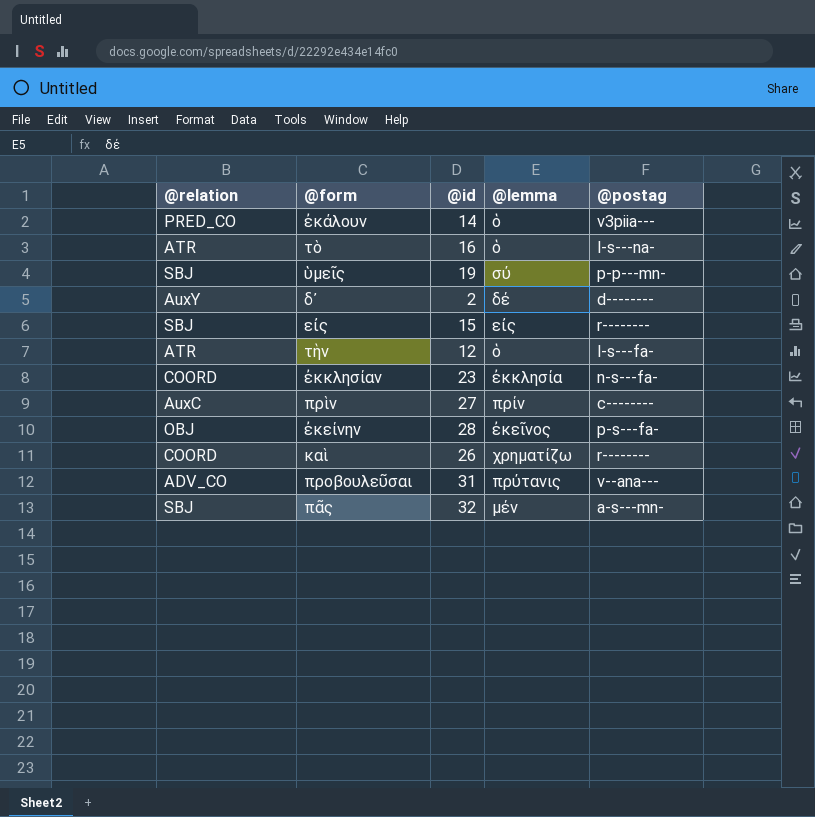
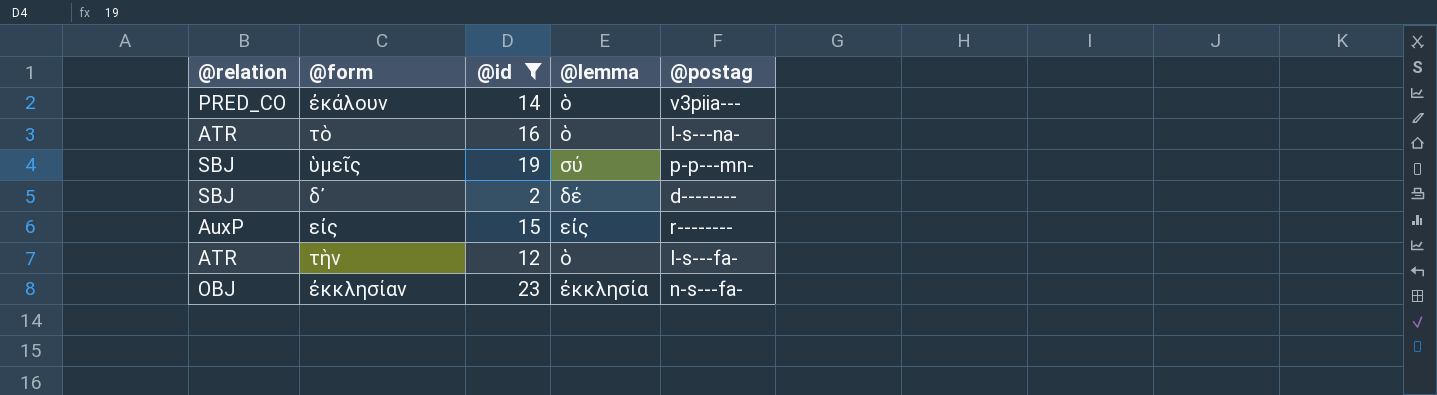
filter: none -> @id <= 23
δ᾽ | @relation: AuxY -> SBJ
εἰς | @relation: SBJ -> AuxP
ἐκκλησίαν | @relation: COORD -> OBJ

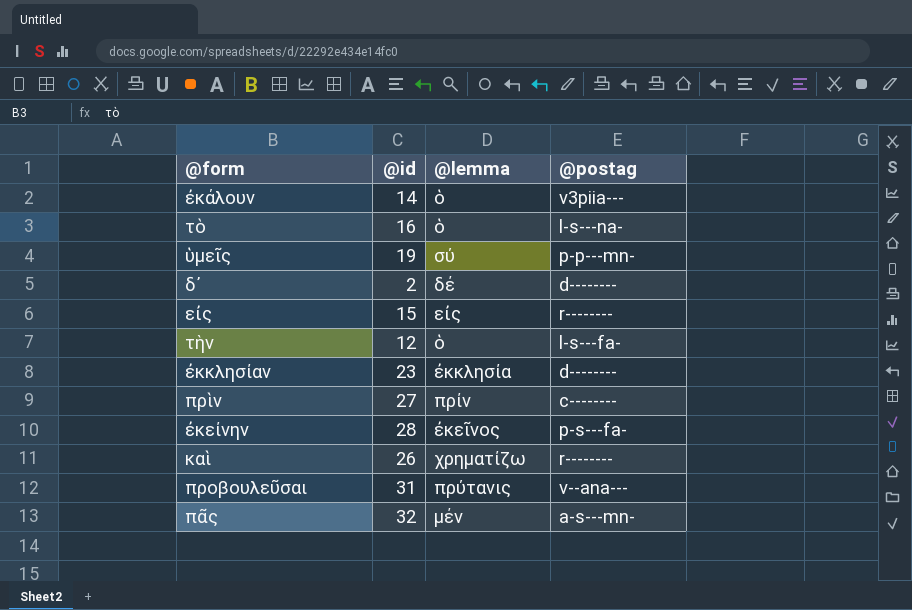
filter: @id <= 23 -> none
column @relation | position: 1 -> none
ἐκκλησίαν | @postag: n-s---fa- -> d--------

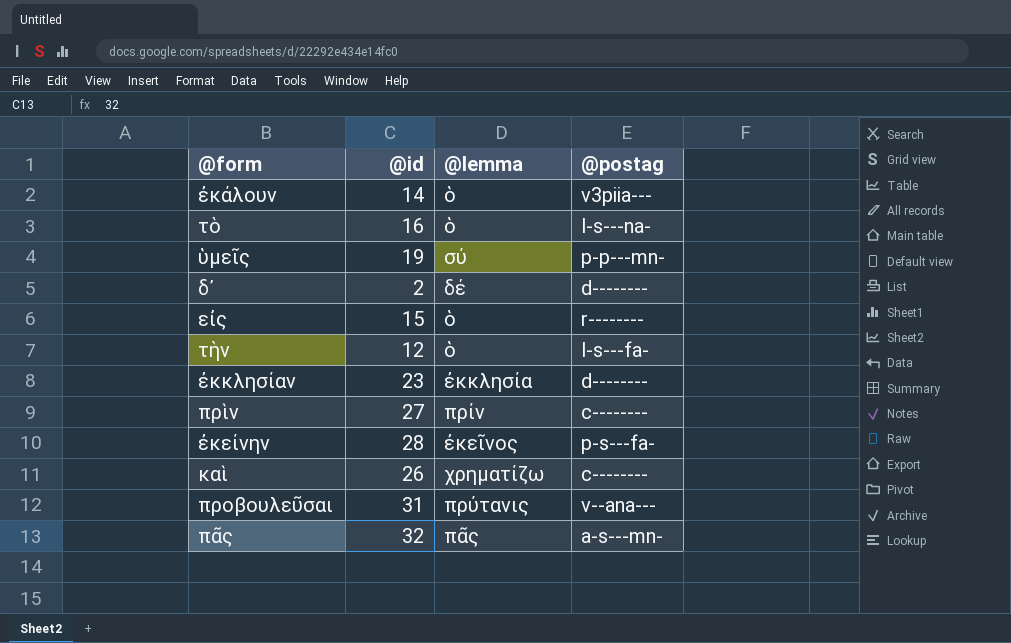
εἰς | @lemma: εἰς -> ὁ
καὶ | @postag: r-------- -> c--------
πᾶς | @lemma: μέν -> πᾶς

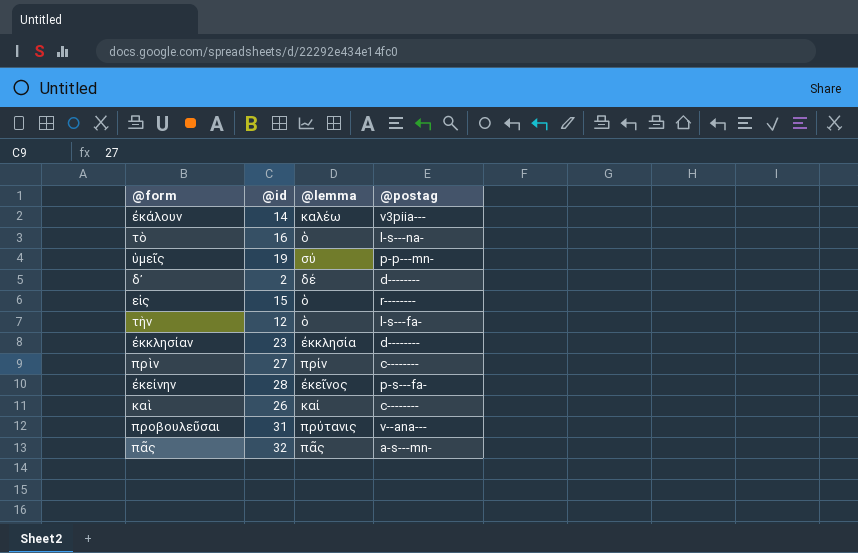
ἐκάλουν | @lemma: ὁ -> καλέω
καὶ | @lemma: χρηματίζω -> καί

